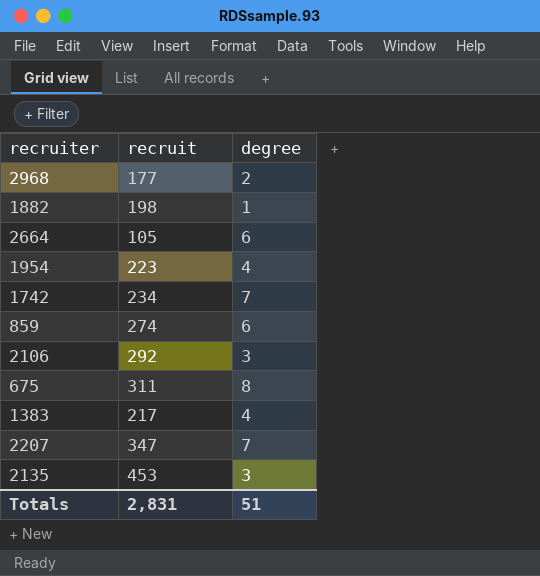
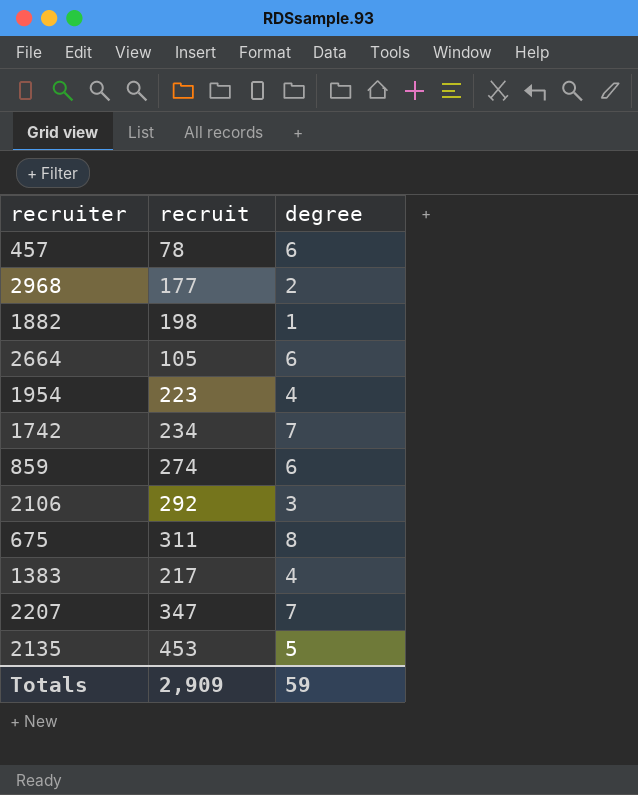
row 457: none -> 78 | 6
2135 | degree: 3 -> 5
Totals | recruit: 2,831 -> 2,909
Totals | degree: 51 -> 59

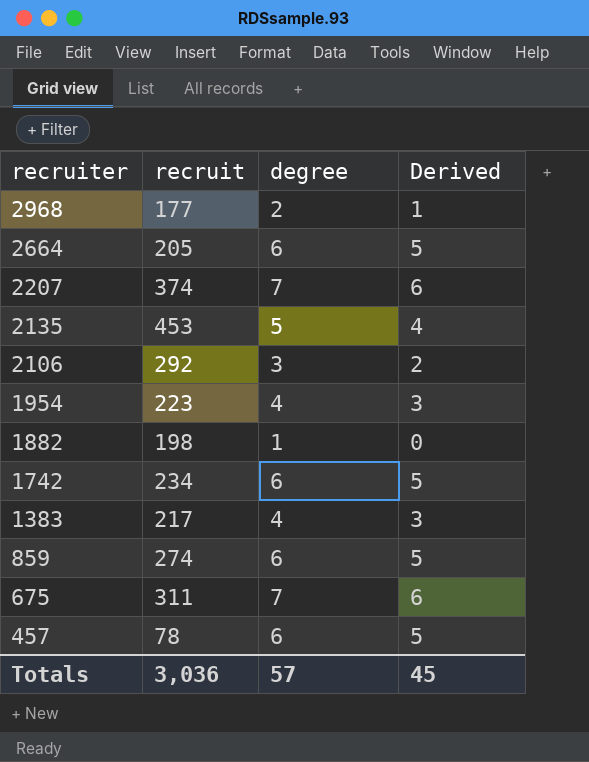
row order: none -> recruiter descending
column Derived | formula: none -> [degree] - 1
2664 | recruit: 105 -> 205
2207 | recruit: 347 -> 374
1742 | degree: 7 -> 6
675 | degree: 8 -> 7
Totals | recruit: 2,909 -> 3,036
Totals | degree: 59 -> 57

